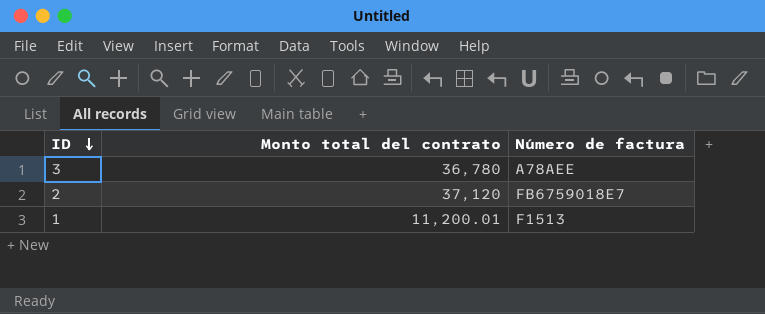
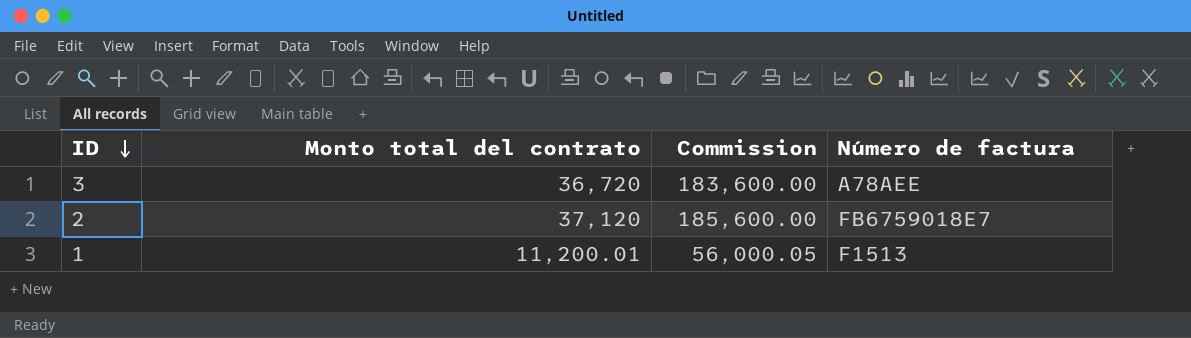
column Commission | formula: none -> [Monto total del contrato] * 5
3 | Monto total del contrato: 36,780 -> 36,720

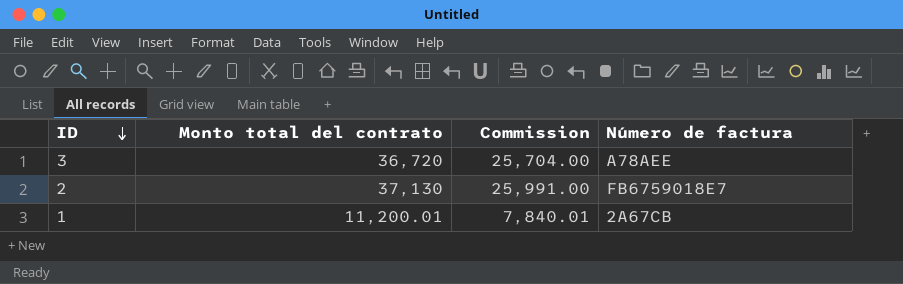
column Commission | formula: [Monto total del contrato] * 5 -> [Monto total del contrato] * 0.7
2 | Monto total del contrato: 37,120 -> 37,130
1 | Número de factura: F1513 -> 2A67CB

